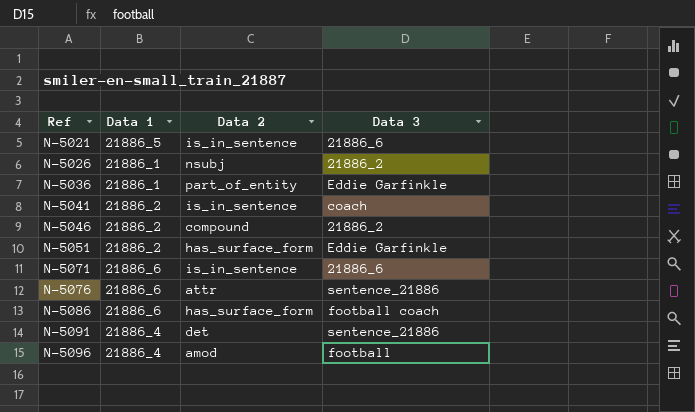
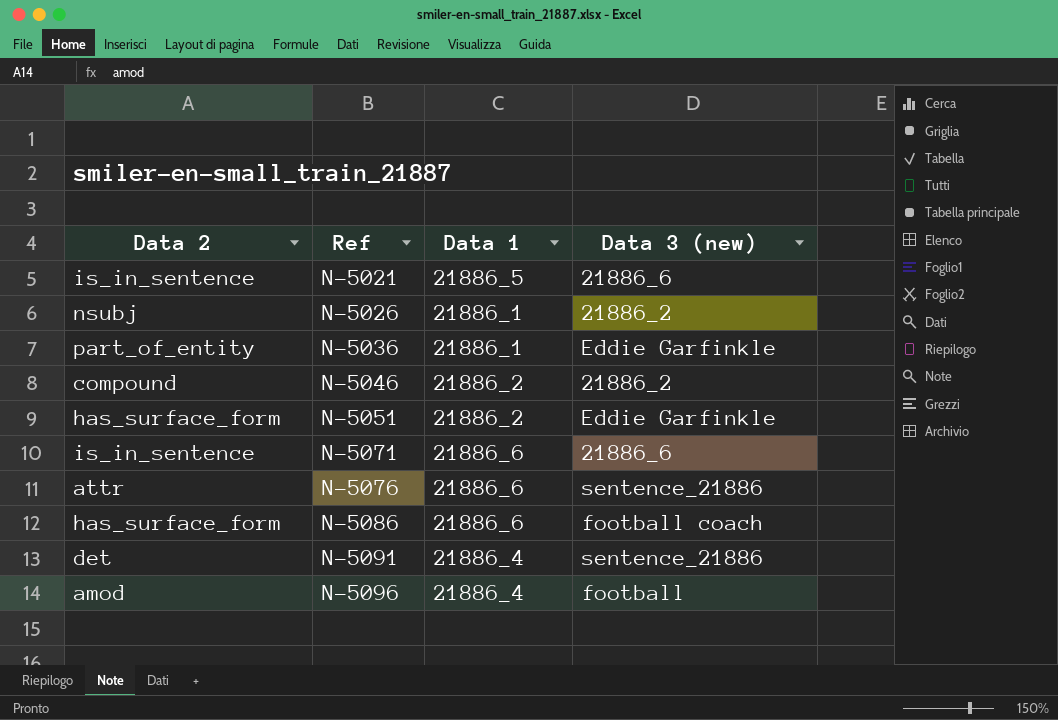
column Data 2 | position: 3 -> 1
column name: Data 3 -> Data 3 (new)
row N-5041: 21886_2 | is_in_sentence | coach -> none

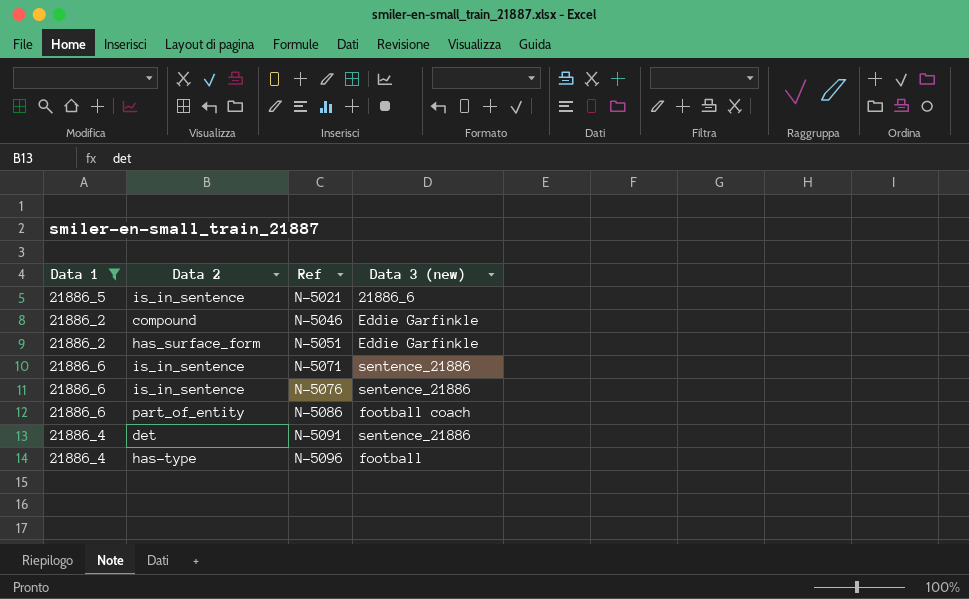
filter: none -> Data 1 != 21886_1
column Data 1 | position: 3 -> 1
N-5046 | Data 3 (new): 21886_2 -> Eddie Garfinkle
N-5071 | Data 3 (new): 21886_6 -> sentence_21886
N-5076 | Data 2: attr -> is_in_sentence
N-5086 | Data 2: has_surface_form -> part_of_entity
N-5096 | Data 2: amod -> has-type

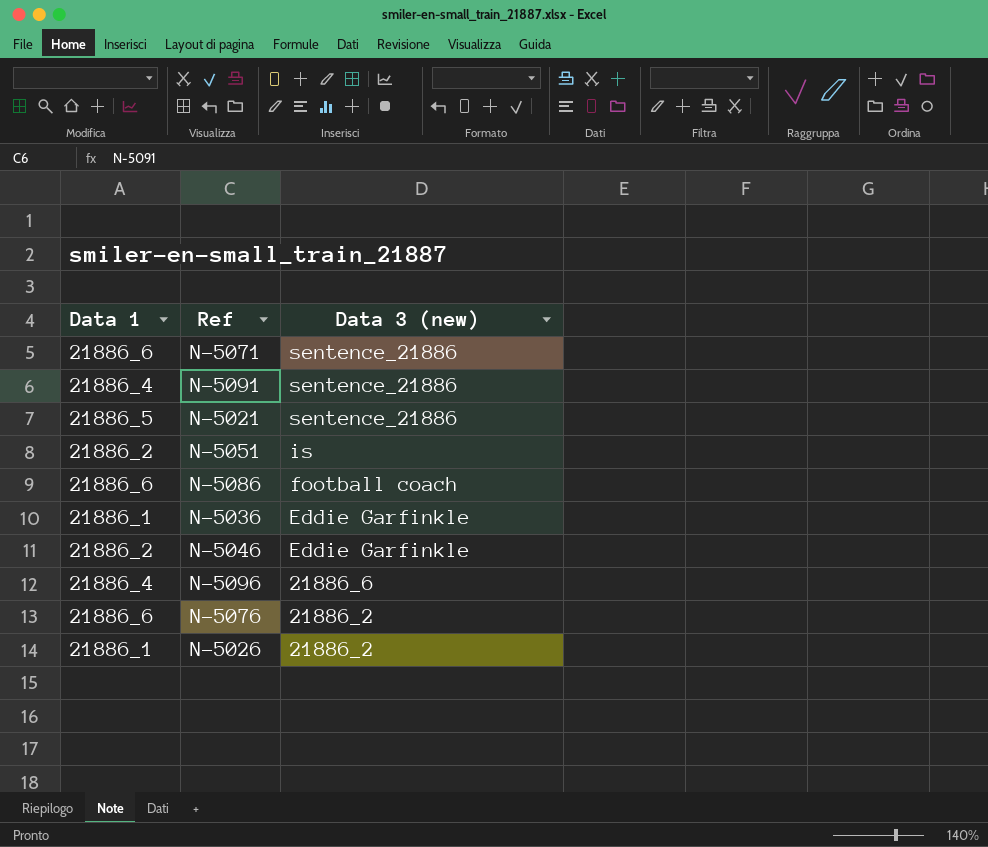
filter: Data 1 != 21886_1 -> none
row order: Ref ascending -> Data 3 (new) descending
column Data 2 | position: 2 -> none
N-5021 | Data 3 (new): 21886_6 -> sentence_21886
N-5051 | Data 3 (new): Eddie Garfinkle -> is
N-5096 | Data 3 (new): football -> 21886_6
N-5076 | Data 3 (new): sentence_21886 -> 21886_2

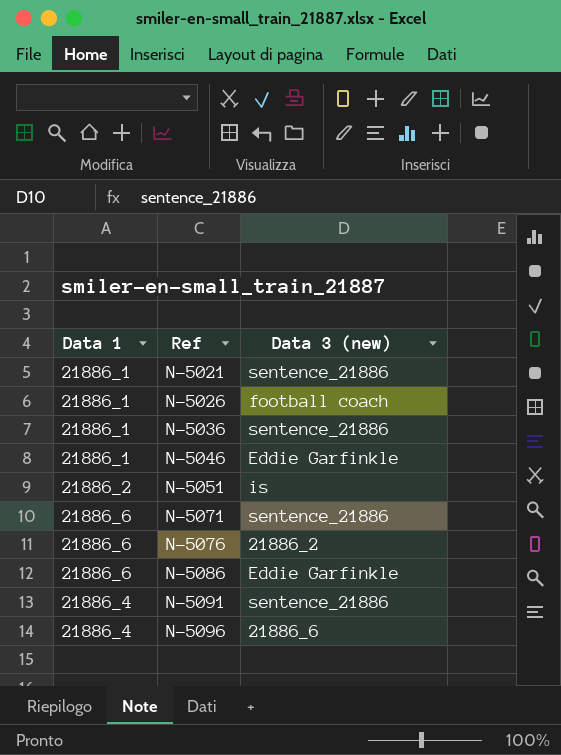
row order: Data 3 (new) descending -> Ref ascending
N-5021 | Data 1: 21886_5 -> 21886_1
N-5026 | Data 3 (new): 21886_2 -> football coach
N-5036 | Data 3 (new): Eddie Garfinkle -> sentence_21886
N-5046 | Data 1: 21886_2 -> 21886_1
N-5086 | Data 3 (new): football coach -> Eddie Garfinkle

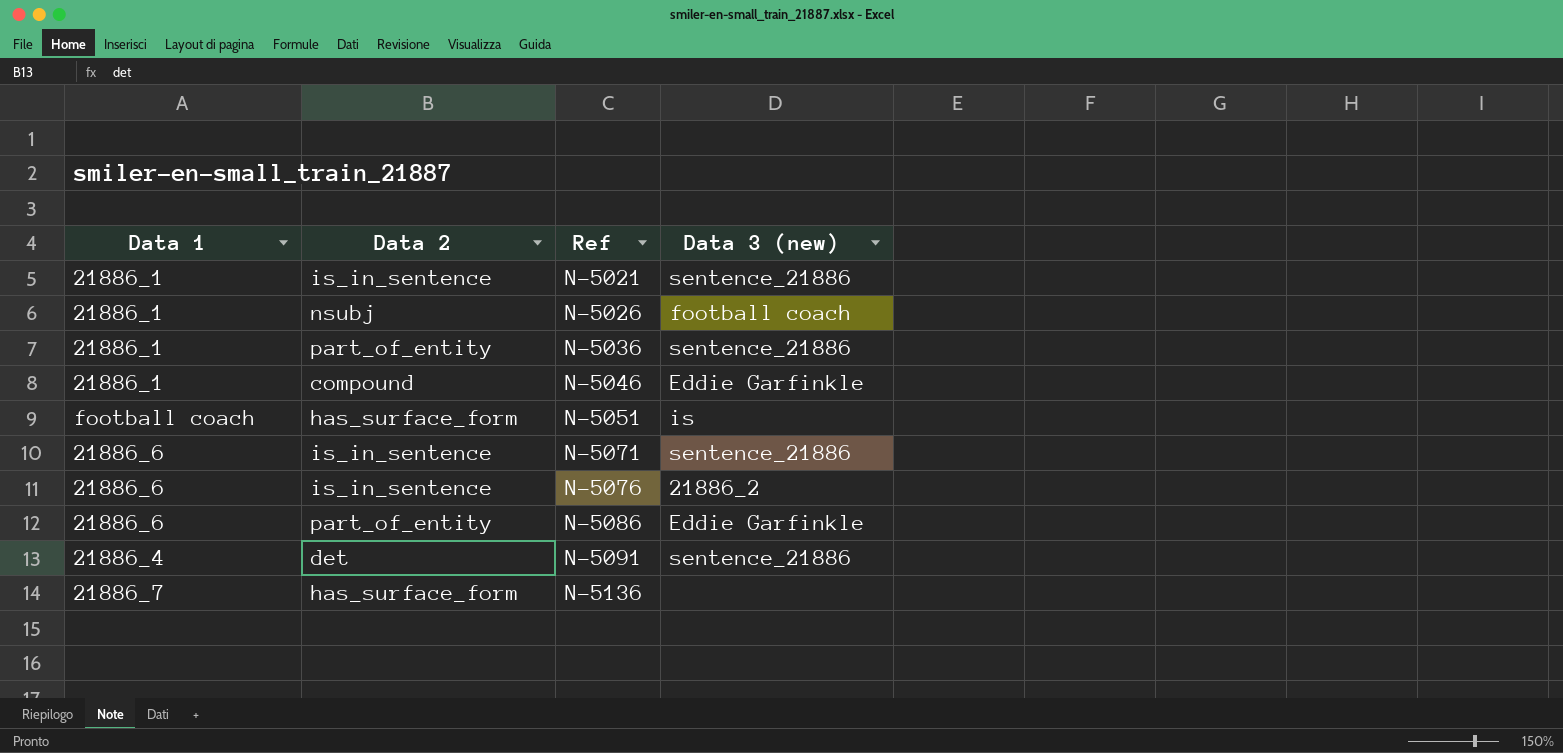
column Data 2 | position: none -> 2
row N-5096: 21886_4 | 21886_6 -> none
N-5051 | Data 1: 21886_2 -> football coach
row N-5136: none -> 21886_7 | has_surface_form | none

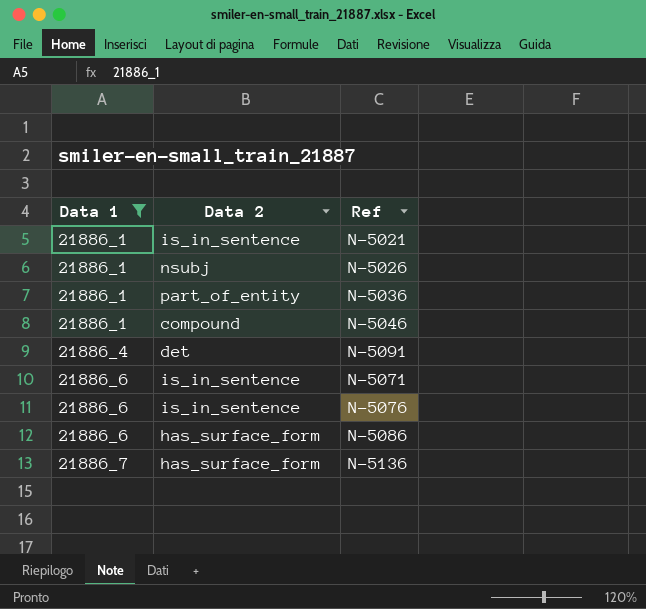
filter: none -> Data 1 != football coach
row order: Ref ascending -> Data 1 ascending
column Data 3 (new) | position: 4 -> none
N-5086 | Data 2: part_of_entity -> has_surface_form

